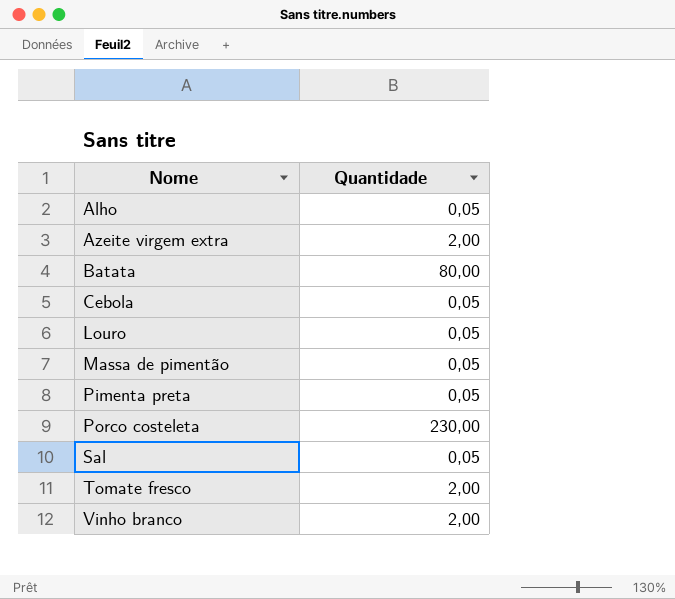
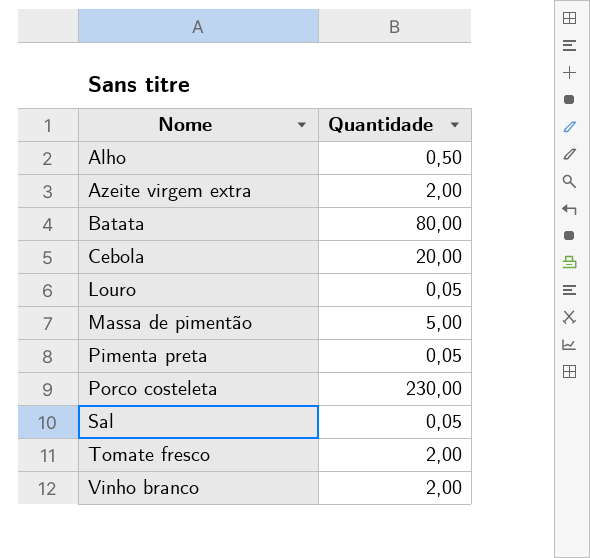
Alho | Quantidade: 0,05 -> 0,50
Cebola | Quantidade: 0,05 -> 20,00
Massa de pimentão | Quantidade: 0,05 -> 5,00

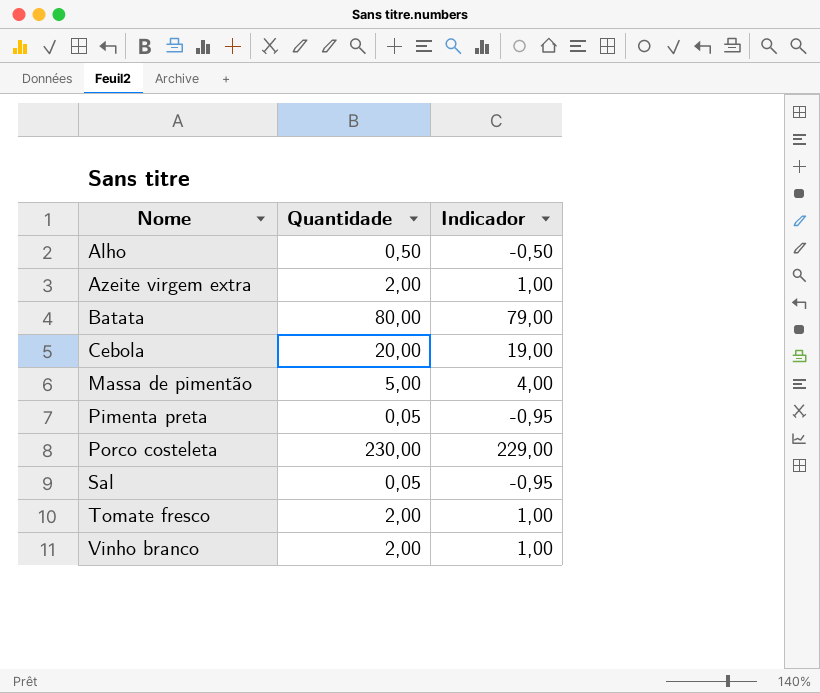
column Indicador | formula: none -> [Quantidade] - 1
row Louro: 0,05 -> none

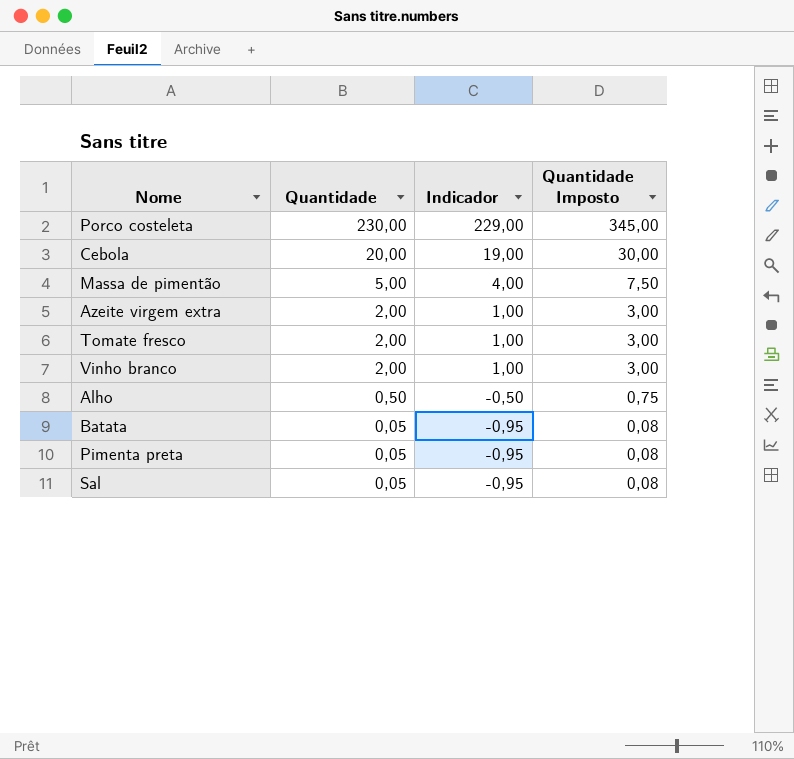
row order: Nome ascending -> Quantidade descending
column Quantidade Imposto | formula: none -> [Quantidade] * 1,5
Batata | Quantidade: 80,00 -> 0,05
Batata | Indicador: 79,00 -> -0,95

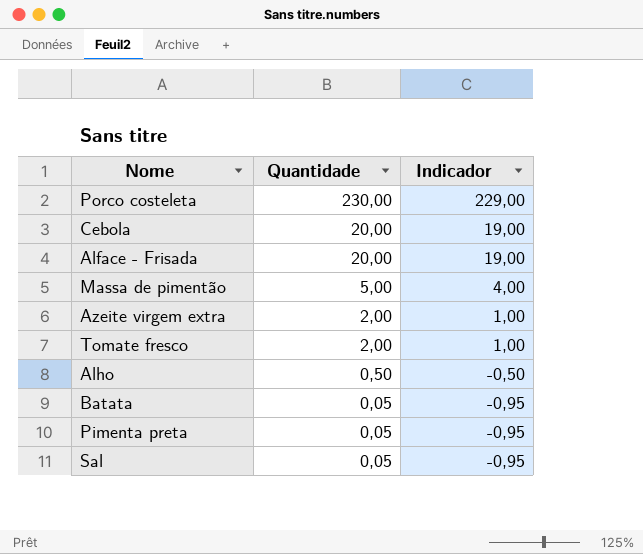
column Quantidade Imposto | formula: [Quantidade] * 1,5 -> none
row Vinho branco: 2,00 | 1,00 | 3,00 -> none
row Alface - Frisada: none -> 20,00 | 19,00

